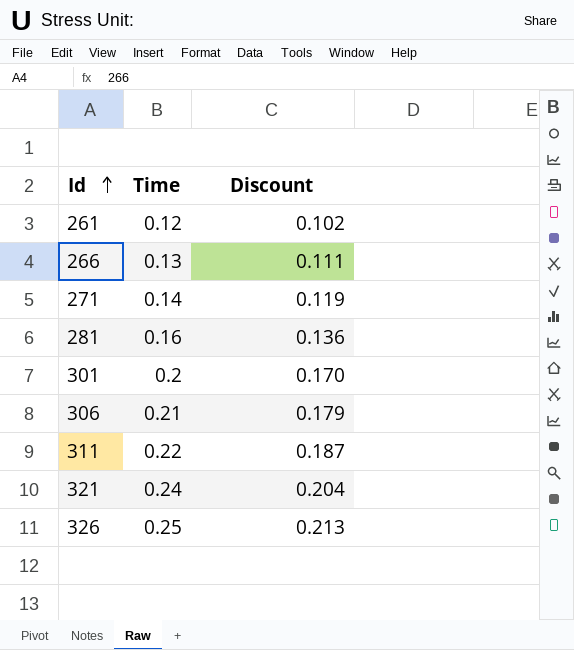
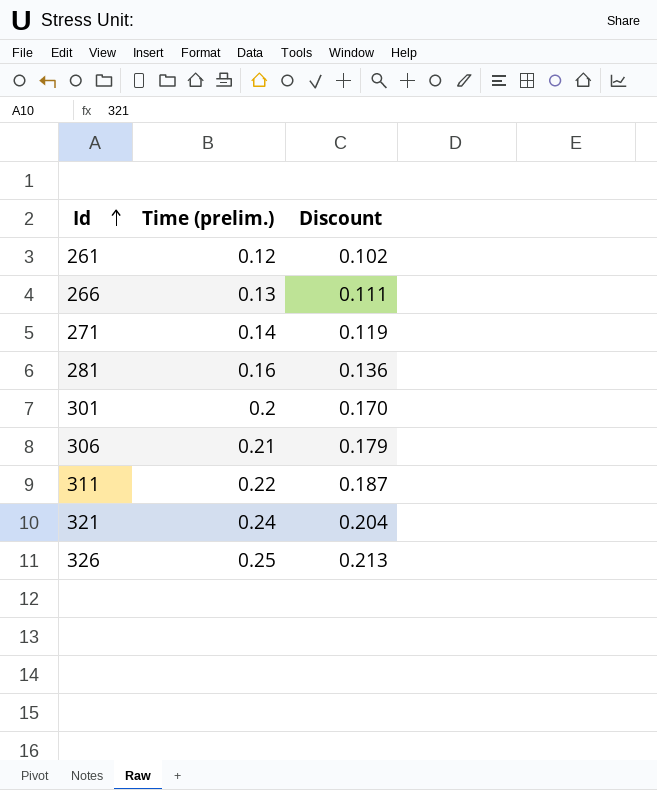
column name: Time -> Time (prelim.)

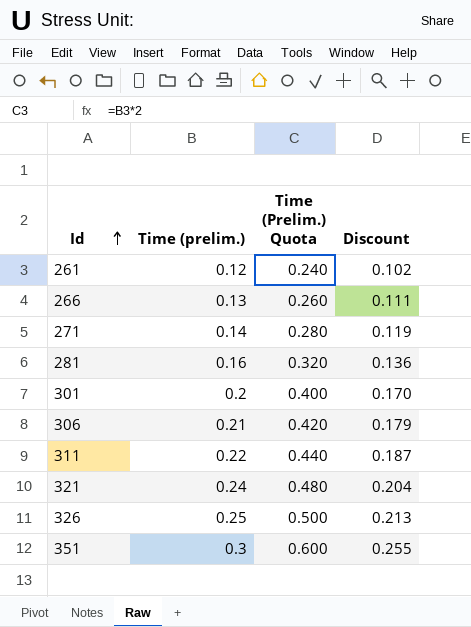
column Time (Prelim.) Quota | formula: none -> [Time (prelim.)] * 2
row 351: none -> 0.3 | 0.600 | 0.255

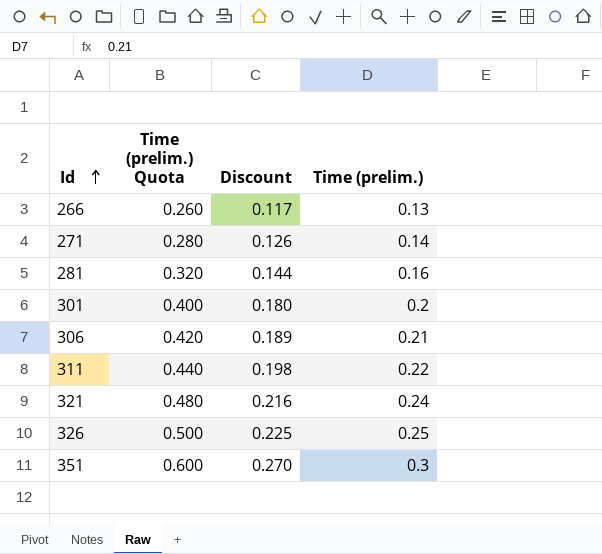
column name: Time (Prelim.) Quota -> Time (prelim.) Quota
column Discount | formula: [Time (prelim.)] * 0.85 -> [Time (prelim.)] * 0.9
column Time (prelim.) | position: 2 -> 4
row 261: 0.12 | 0.240 | 0.102 -> none

